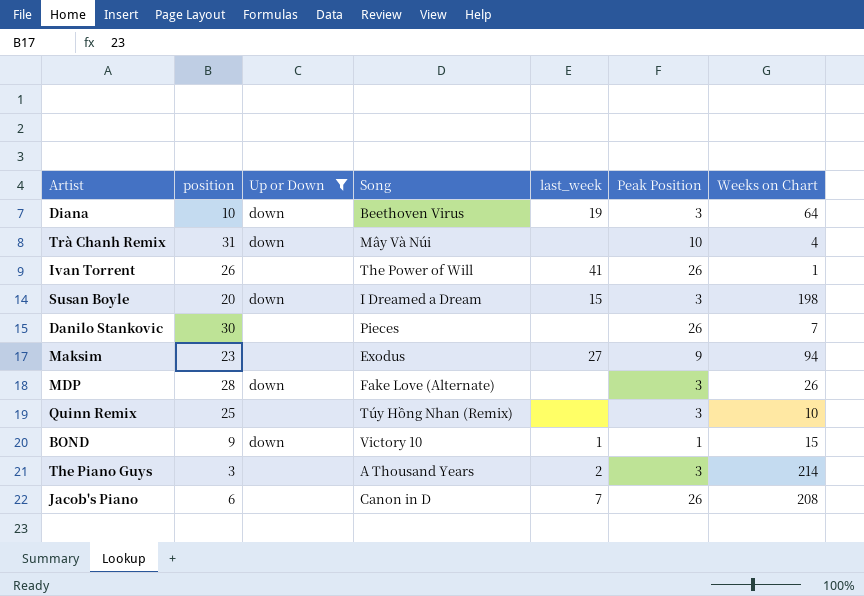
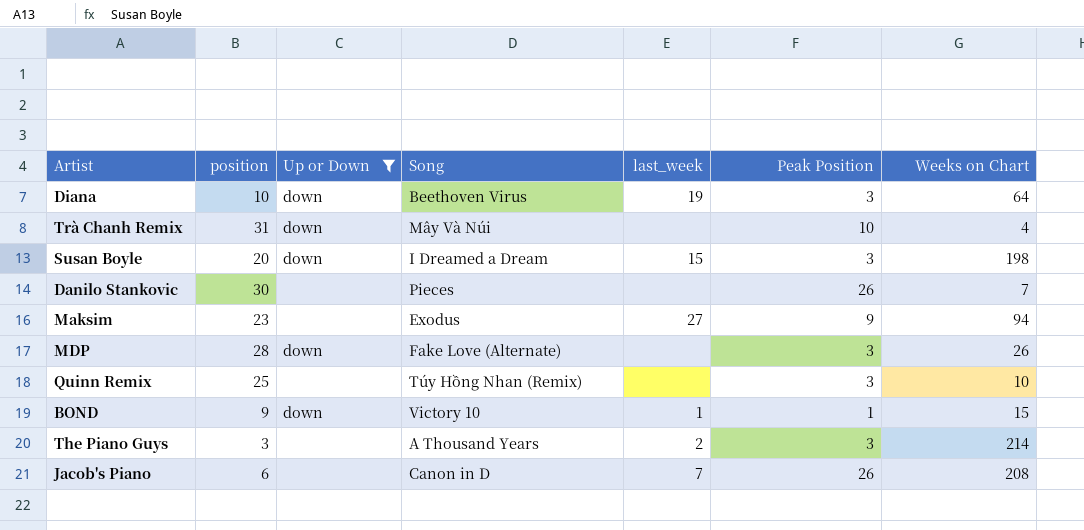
row Ivan Torrent: 26 | none | The Power of Will | 41 | 26 | 1 -> none

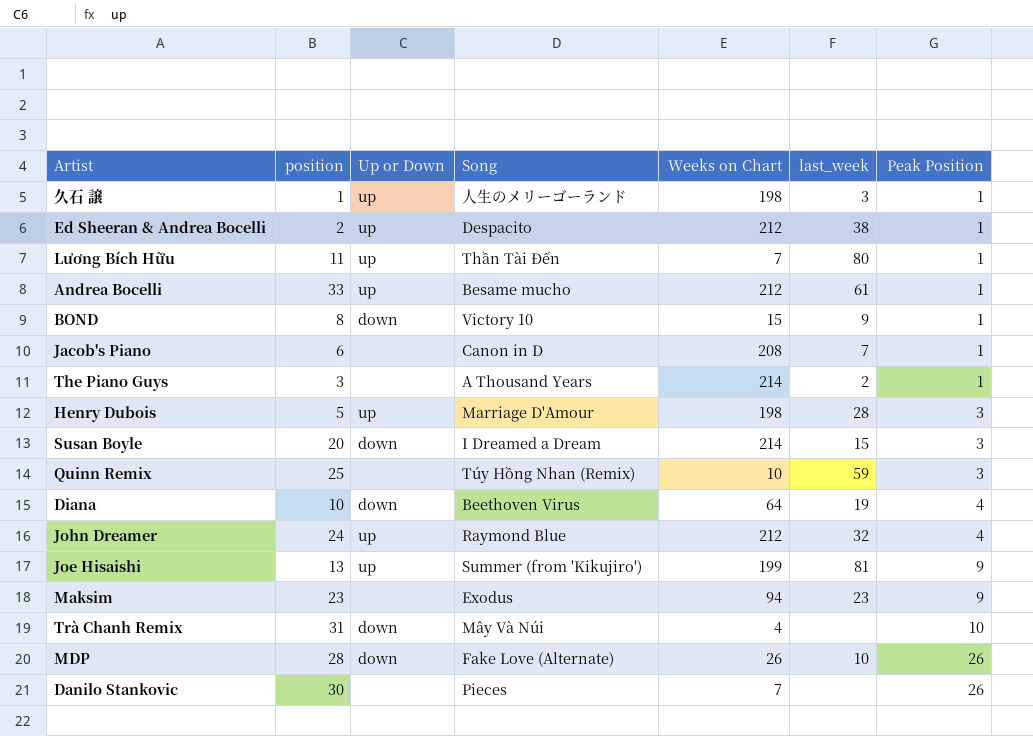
filter: Up or Down != up -> none
row order: none -> Peak Position ascending
column Weeks on Chart | position: 7 -> 5
BOND | position: 9 -> 8
BOND | last_week: 1 -> 9
Jacob's Piano | Peak Position: 26 -> 1
The Piano Guys | Peak Position: 3 -> 1
Susan Boyle | Weeks on Chart: 198 -> 214
Quinn Remix | last_week: none -> 59
Diana | Peak Position: 3 -> 4
Maksim | last_week: 27 -> 23
MDP | last_week: none -> 10
MDP | Peak Position: 3 -> 26

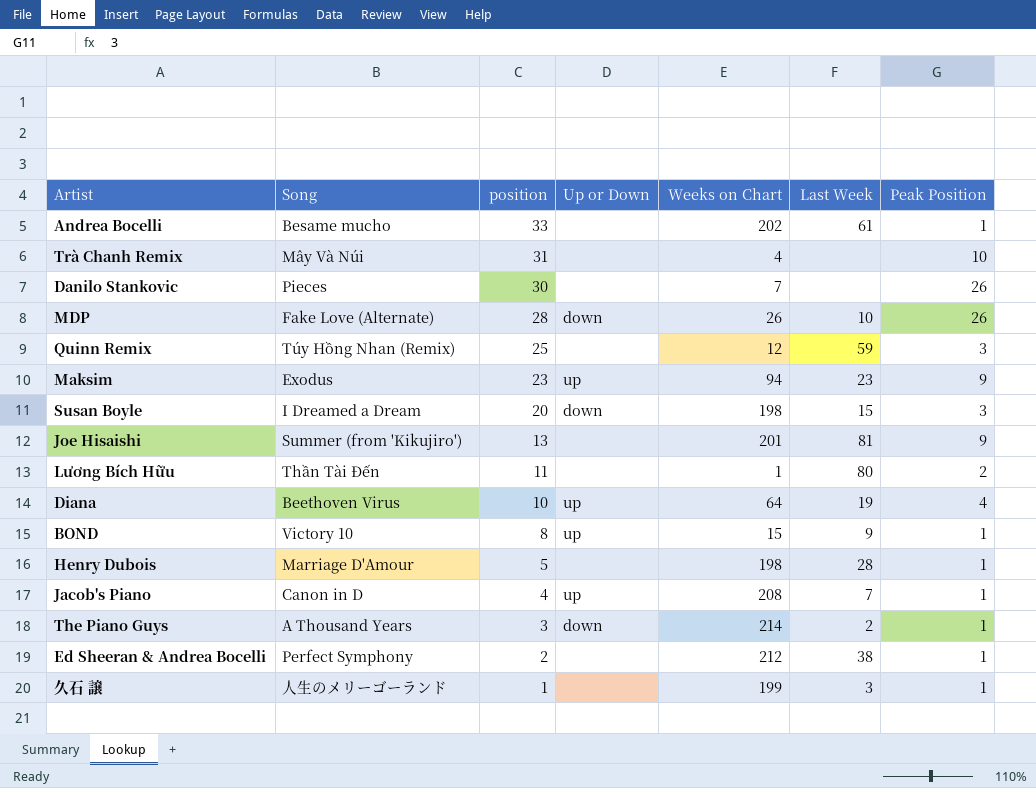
row order: Peak Position ascending -> position descending
column Song | position: 4 -> 2
column name: last_week -> Last Week
row John Dreamer: 24 | up | Raymond Blue | 212 | 32 | 4 -> none
Andrea Bocelli | Up or Down: up -> none
Andrea Bocelli | Weeks on Chart: 212 -> 202
Trà Chanh Remix | Up or Down: down -> none
Quinn Remix | Weeks on Chart: 10 -> 12
Maksim | Up or Down: none -> up
Susan Boyle | Weeks on Chart: 214 -> 198
Joe Hisaishi | Up or Down: up -> none
Joe Hisaishi | Weeks on Chart: 199 -> 201
Lương Bích Hữu | Up or Down: up -> none
Lương Bích Hữu | Weeks on Chart: 7 -> 1
Lương Bích Hữu | Peak Position: 1 -> 2
Diana | Up or Down: down -> up
BOND | Up or Down: down -> up
Henry Dubois | Up or Down: up -> none
Henry Dubois | Peak Position: 3 -> 1
Jacob's Piano | position: 6 -> 4
Jacob's Piano | Up or Down: none -> up
The Piano Guys | Up or Down: none -> down
Ed Sheeran & Andrea Bocelli | Song: Despacito -> Perfect Symphony
Ed Sheeran & Andrea Bocelli | Up or Down: up -> none
久石 譲 | Up or Down: up -> none
久石 譲 | Weeks on Chart: 198 -> 199

